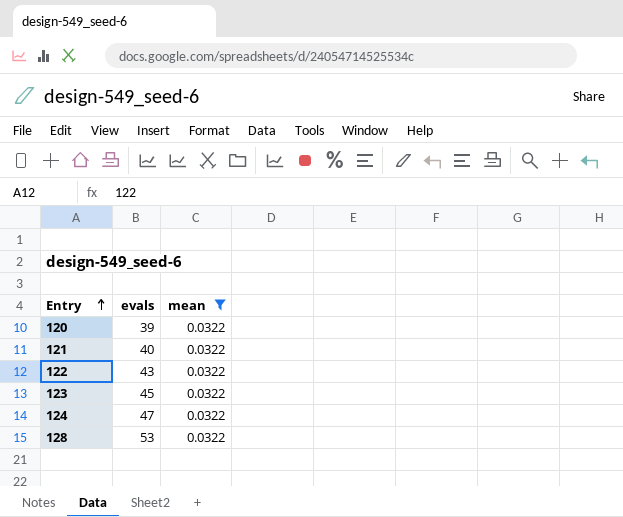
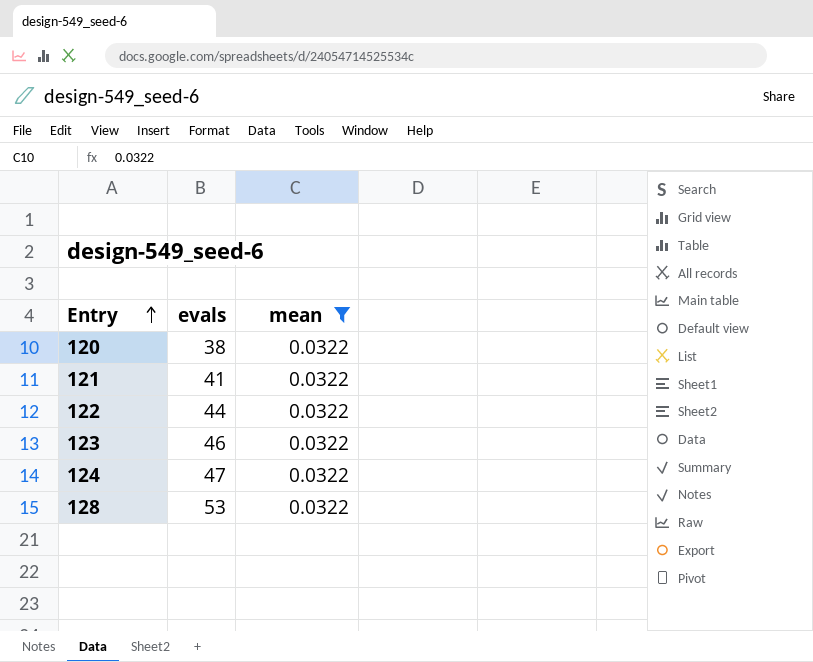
120 | evals: 39 -> 38
121 | evals: 40 -> 41
122 | evals: 43 -> 44
123 | evals: 45 -> 46

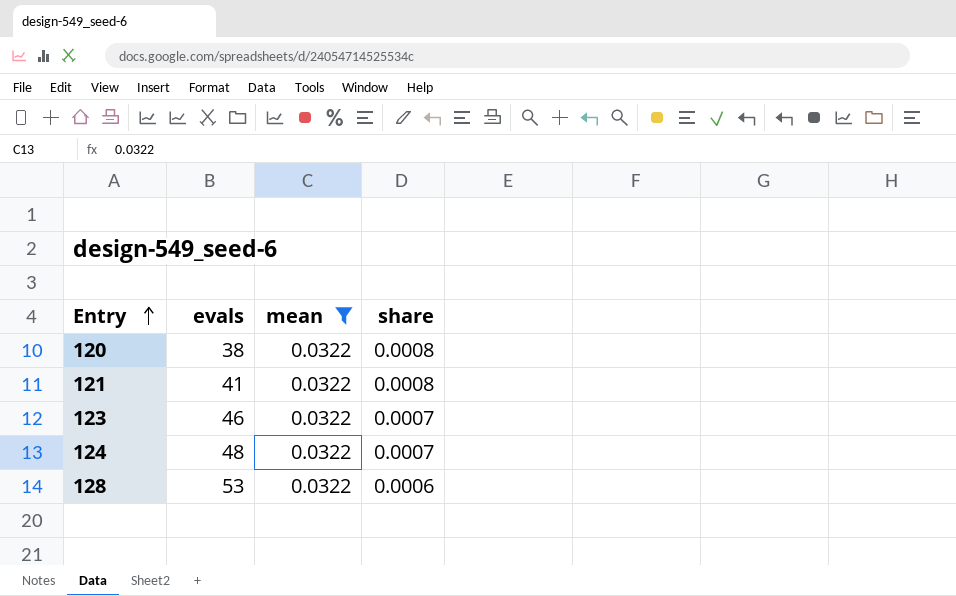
column share | formula: none -> [mean] / [evals]
row 122: 44 | 0.0322 -> none
124 | evals: 47 -> 48

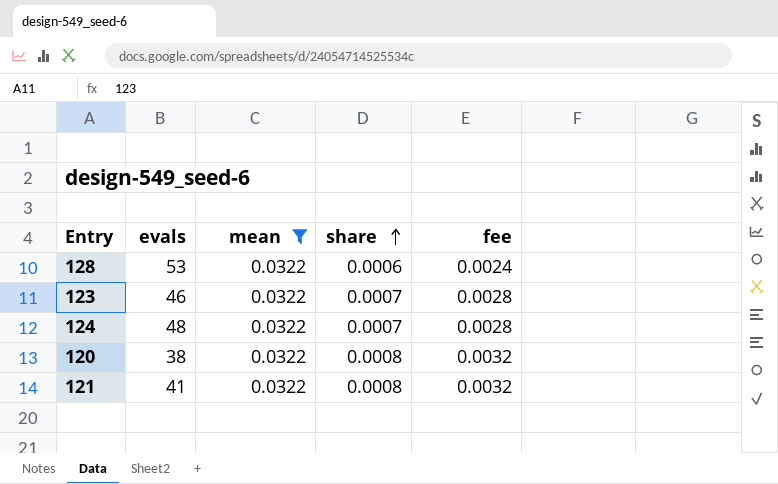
row order: Entry ascending -> share ascending
column fee | formula: none -> [share] * 4

